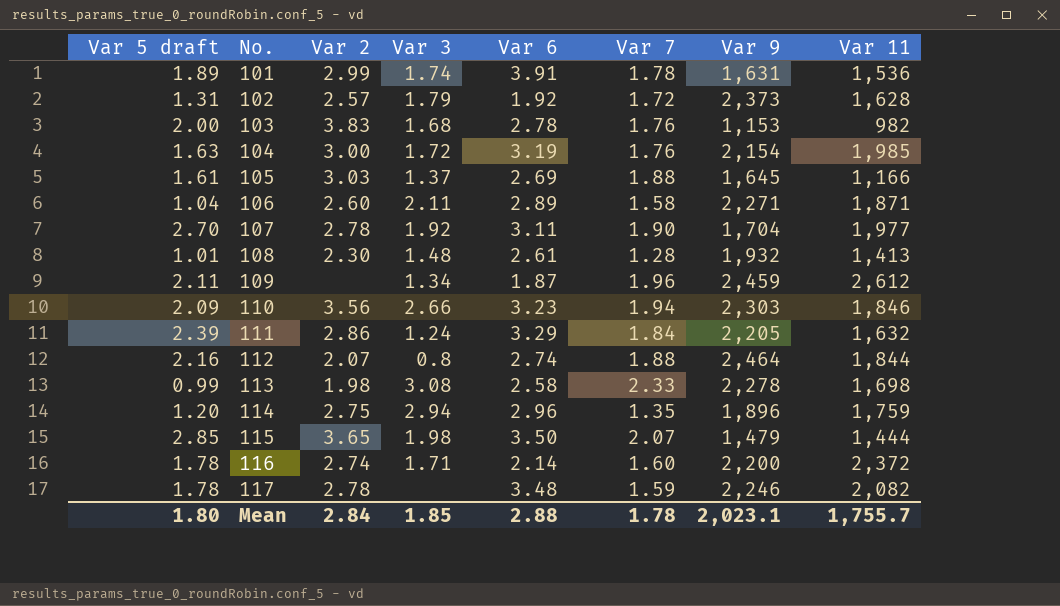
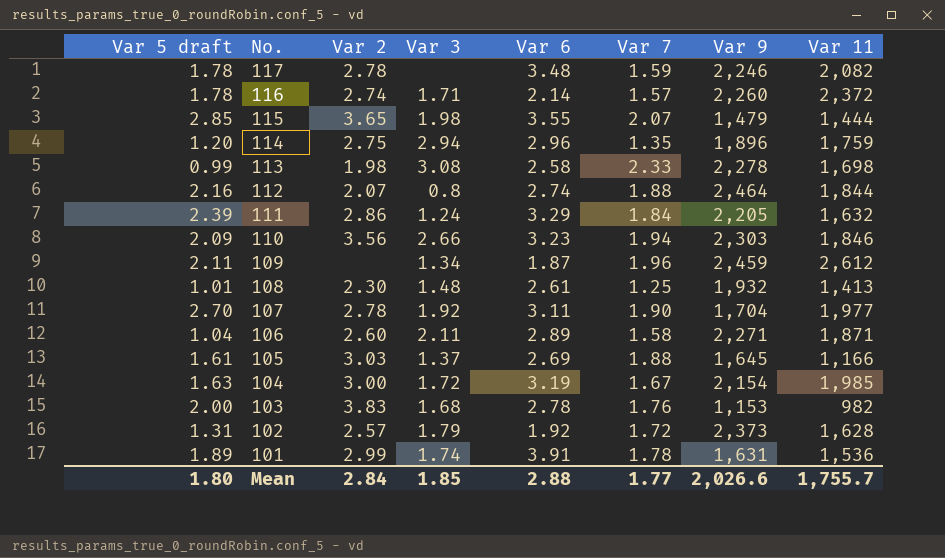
row order: No. ascending -> No. descending
116 | Var 7: 1.60 -> 1.57
116 | Var 9: 2,200 -> 2,260
115 | Var 6: 3.50 -> 3.55
108 | Var 7: 1.28 -> 1.25
104 | Var 7: 1.76 -> 1.67
Mean | Var 7: 1.78 -> 1.77
Mean | Var 9: 2,023.1 -> 2,026.6

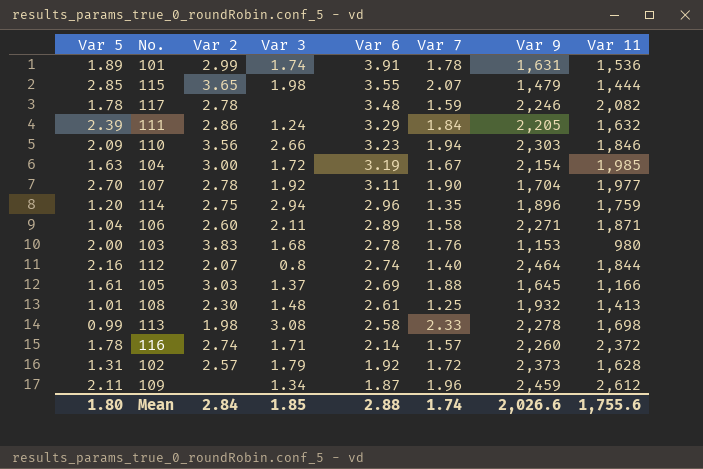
row order: No. descending -> Var 6 descending
column name: Var 5 draft -> Var 5
103 | Var 11: 982 -> 980
112 | Var 7: 1.88 -> 1.40
Mean | Var 7: 1.77 -> 1.74
Mean | Var 11: 1,755.7 -> 1,755.6

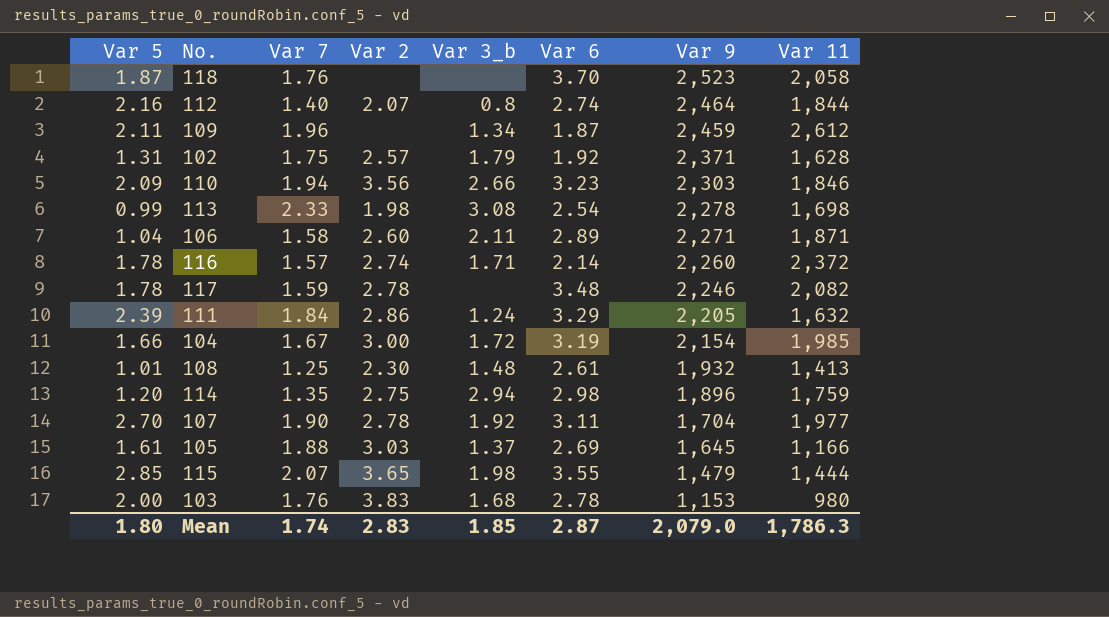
row order: Var 6 descending -> Var 9 descending
column Var 7 | position: 6 -> 3
column name: Var 3 -> Var 3_b
row 101: 1.89 | 2.99 | 1.74 | 3.91 | 1.78 | 1,631 | 1,536 -> none
row 118: none -> 1.87 | 1.76 | none | none | 3.70 | 2,523 | 2,058
102 | Var 7: 1.72 -> 1.75
102 | Var 9: 2,373 -> 2,371
113 | Var 6: 2.58 -> 2.54
104 | Var 5: 1.63 -> 1.66
114 | Var 6: 2.96 -> 2.98
Mean | Var 2: 2.84 -> 2.83
Mean | Var 6: 2.88 -> 2.87
Mean | Var 9: 2,026.6 -> 2,079.0
Mean | Var 11: 1,755.6 -> 1,786.3

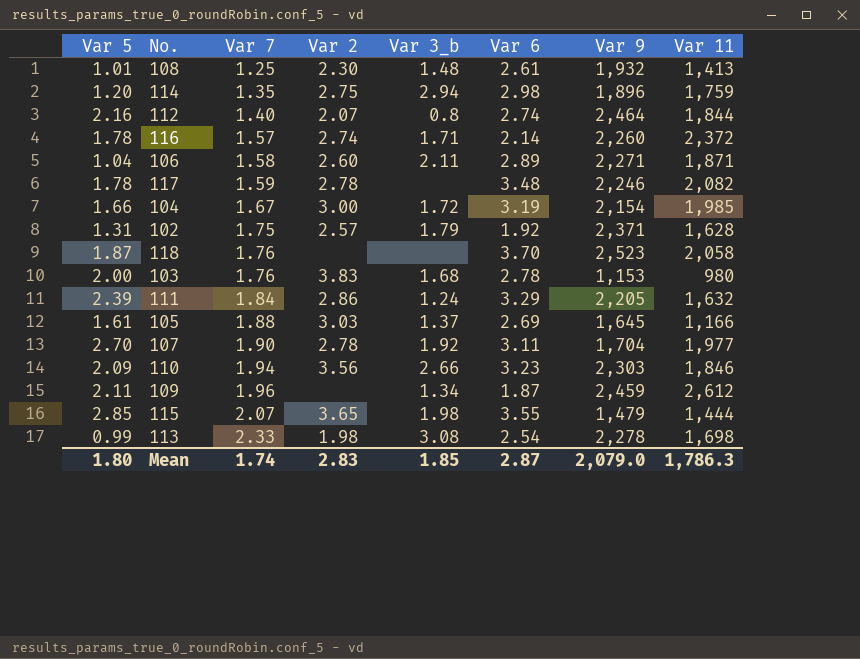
row order: Var 9 descending -> Var 7 ascending

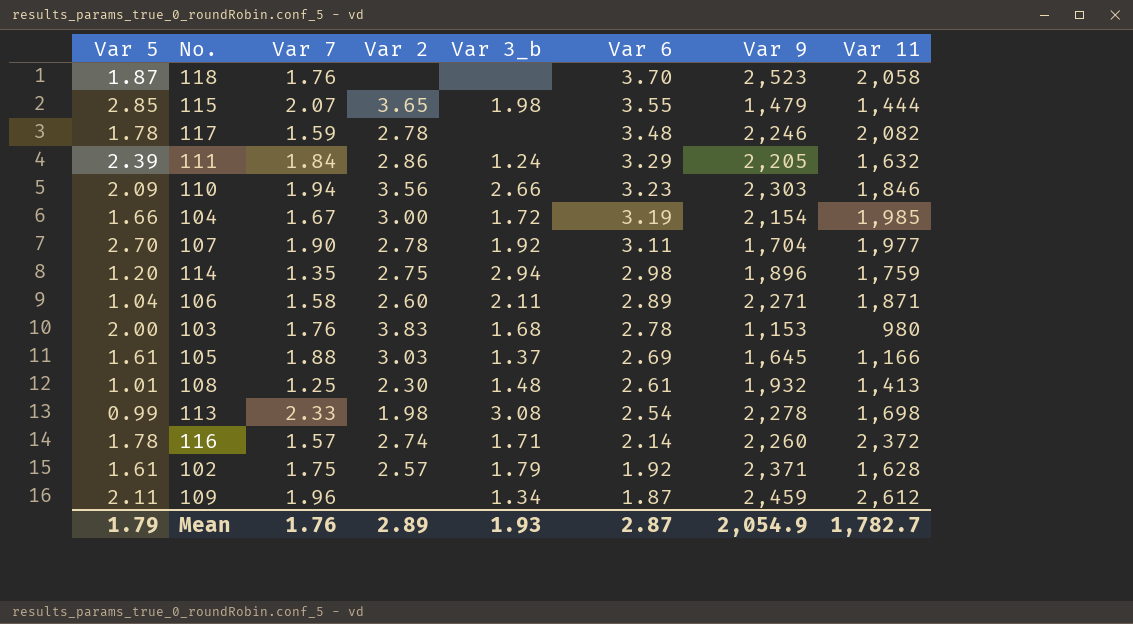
row order: Var 7 ascending -> Var 6 descending
row 112: 2.16 | 1.40 | 2.07 | 0.8 | 2.74 | 2,464 | 1,844 -> none
102 | Var 5: 1.31 -> 1.61
Mean | Var 5: 1.80 -> 1.79
Mean | Var 7: 1.74 -> 1.76
Mean | Var 2: 2.83 -> 2.89
Mean | Var 3_b: 1.85 -> 1.93
Mean | Var 9: 2,079.0 -> 2,054.9
Mean | Var 11: 1,786.3 -> 1,782.7

